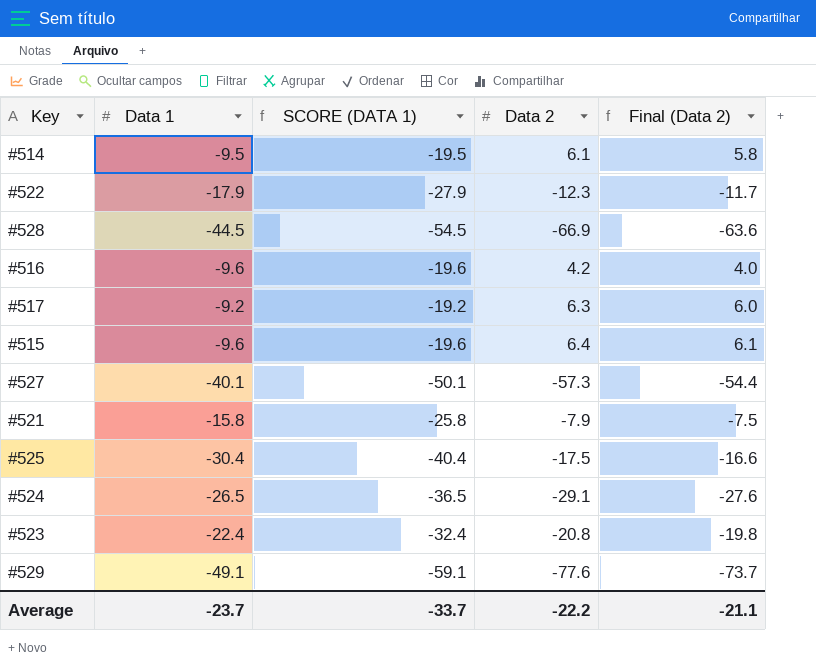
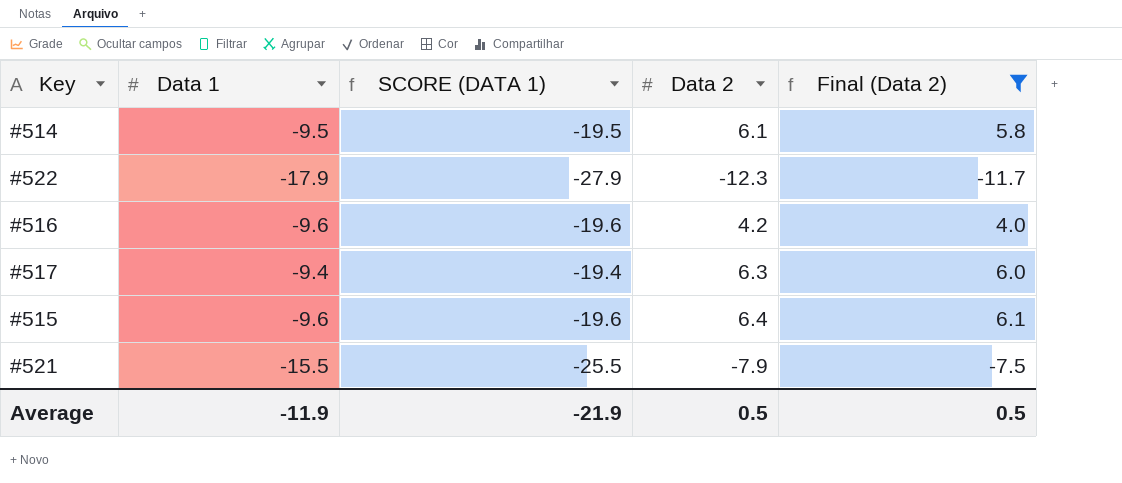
filter: none -> Final (Data 2) >= -11.7
#517 | Data 1: -9.2 -> -9.4
#517 | SCORE (DATA 1): -19.2 -> -19.4
#521 | Data 1: -15.8 -> -15.5
#521 | SCORE (DATA 1): -25.8 -> -25.5
Average | Data 1: -23.7 -> -11.9
Average | SCORE (DATA 1): -33.7 -> -21.9
Average | Data 2: -22.2 -> 0.5
Average | Final (Data 2): -21.1 -> 0.5

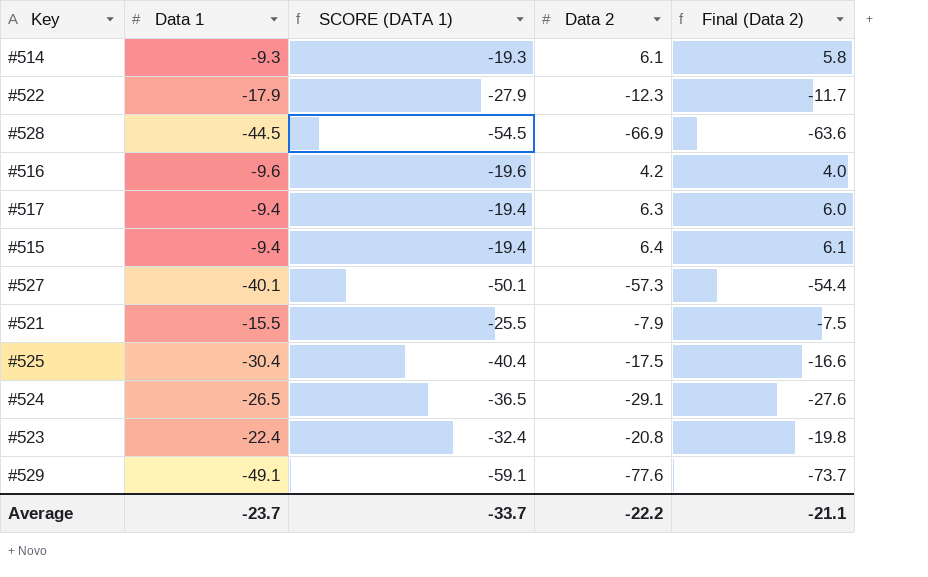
filter: Final (Data 2) >= -11.7 -> none
#514 | Data 1: -9.5 -> -9.3
#514 | SCORE (DATA 1): -19.5 -> -19.3
#515 | Data 1: -9.6 -> -9.4
#515 | SCORE (DATA 1): -19.6 -> -19.4
Average | Data 1: -11.9 -> -23.7
Average | SCORE (DATA 1): -21.9 -> -33.7
Average | Data 2: 0.5 -> -22.2
Average | Final (Data 2): 0.5 -> -21.1

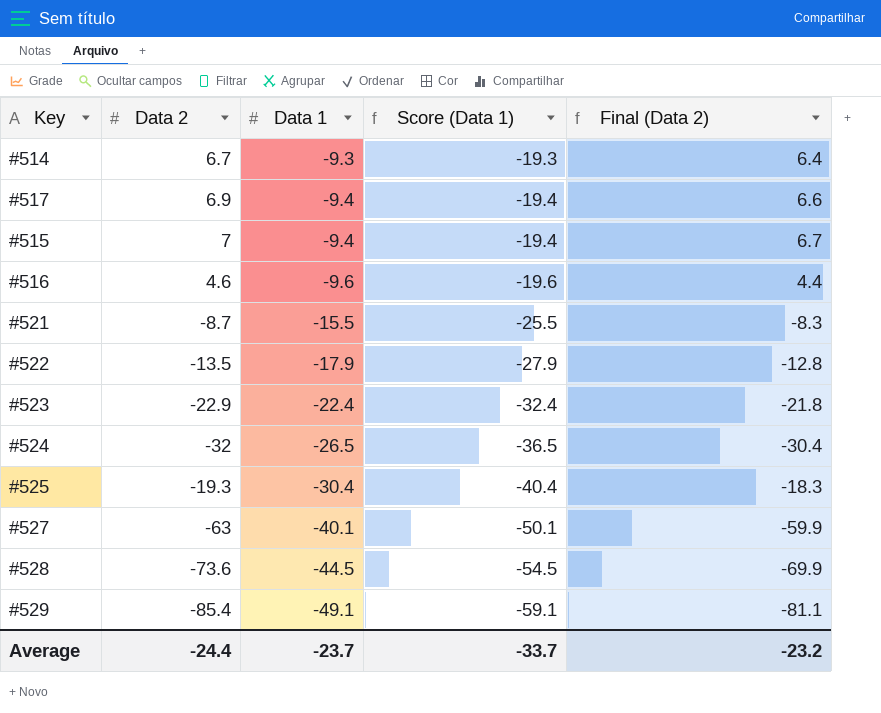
row order: none -> Data 1 descending
column Data 2 | position: 4 -> 2
column name: SCORE (DATA 1) -> Score (Data 1)
#514 | Data 2: 6.1 -> 6.7
#514 | Final (Data 2): 5.8 -> 6.4
#517 | Data 2: 6.3 -> 6.9
#517 | Final (Data 2): 6.0 -> 6.6
#515 | Data 2: 6.4 -> 7
#515 | Final (Data 2): 6.1 -> 6.7
#516 | Data 2: 4.2 -> 4.6
#516 | Final (Data 2): 4.0 -> 4.4
#521 | Data 2: -7.9 -> -8.7
#521 | Final (Data 2): -7.5 -> -8.3
#522 | Data 2: -12.3 -> -13.5
#522 | Final (Data 2): -11.7 -> -12.8
#523 | Data 2: -20.8 -> -22.9
#523 | Final (Data 2): -19.8 -> -21.8
#524 | Data 2: -29.1 -> -32
#524 | Final (Data 2): -27.6 -> -30.4
#525 | Data 2: -17.5 -> -19.3
#525 | Final (Data 2): -16.6 -> -18.3
#527 | Data 2: -57.3 -> -63
#527 | Final (Data 2): -54.4 -> -59.9
#528 | Data 2: -66.9 -> -73.6
#528 | Final (Data 2): -63.6 -> -69.9
#529 | Data 2: -77.6 -> -85.4
#529 | Final (Data 2): -73.7 -> -81.1
Average | Data 2: -22.2 -> -24.4
Average | Final (Data 2): -21.1 -> -23.2

